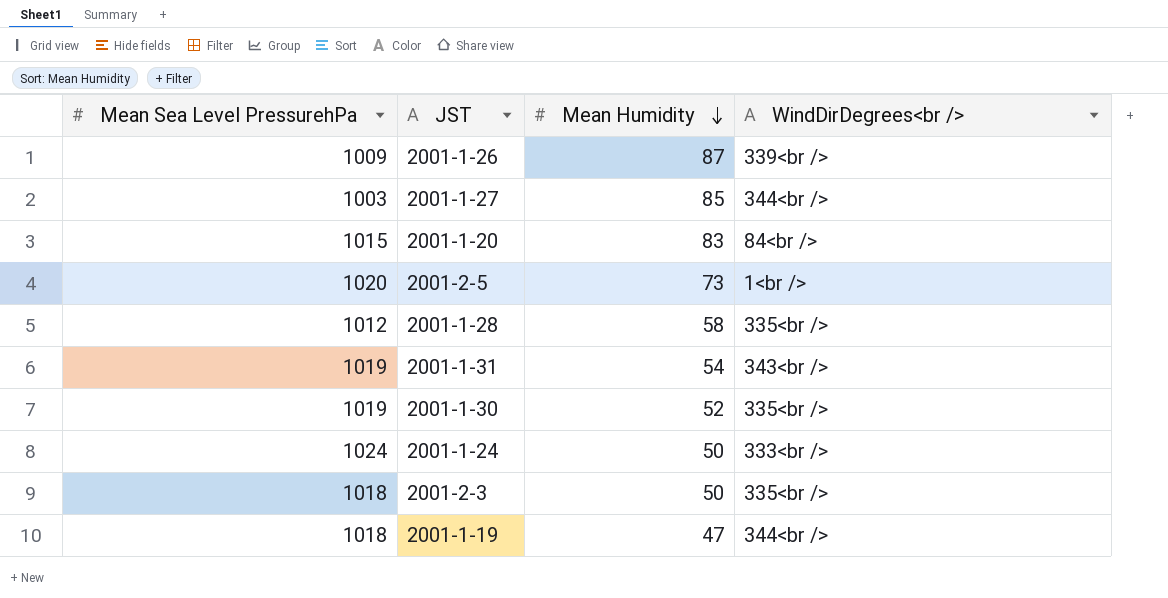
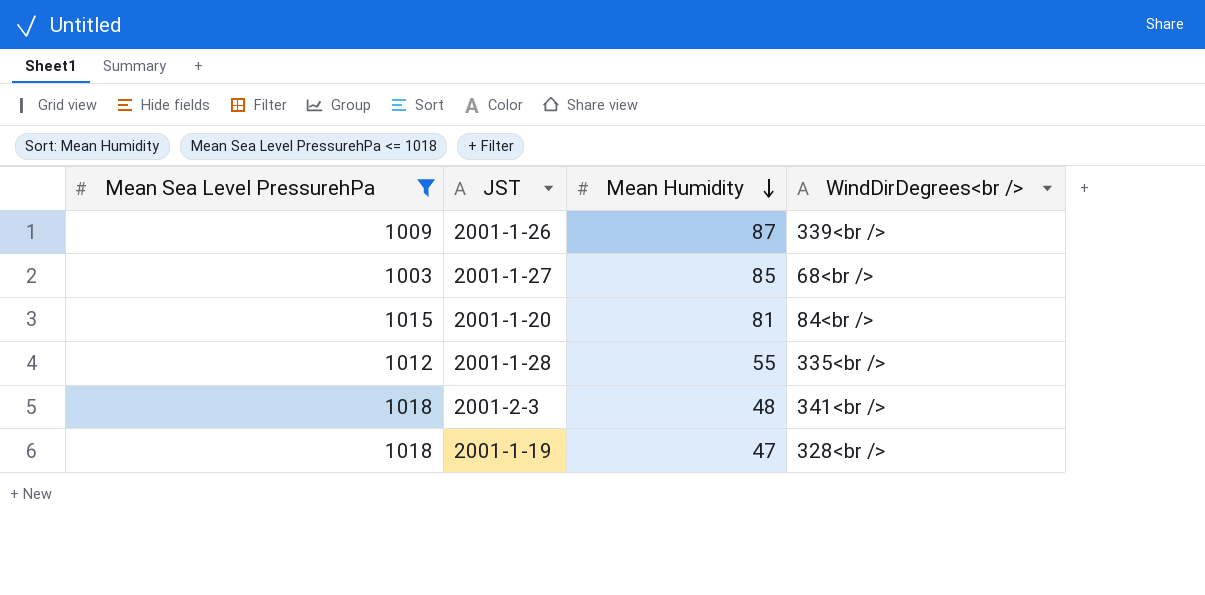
filter: none -> Mean Sea Level PressurehPa <= 1018
2001-1-27 | WindDirDegrees<br />: 344<br /> -> 68<br />
2001-1-20 | Mean Humidity: 83 -> 81
2001-1-28 | Mean Humidity: 58 -> 55
2001-2-3 | Mean Humidity: 50 -> 48
2001-2-3 | WindDirDegrees<br />: 335<br /> -> 341<br />
2001-1-19 | WindDirDegrees<br />: 344<br /> -> 328<br />

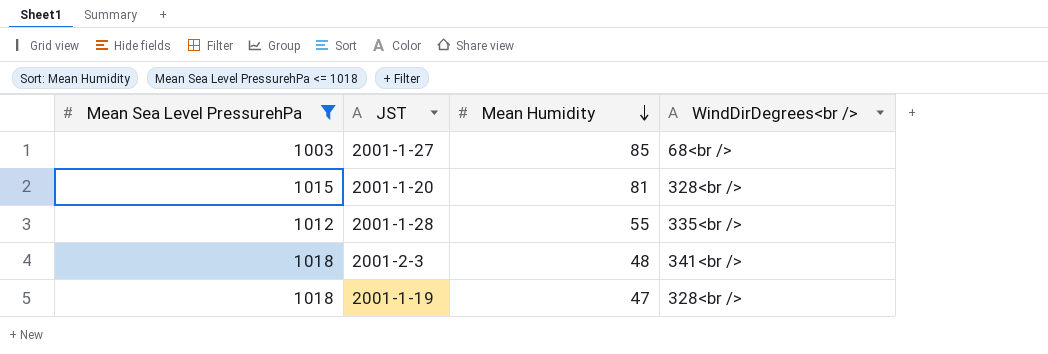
row 2001-1-26: 1009 | 87 | 339<br /> -> none
2001-1-20 | WindDirDegrees<br />: 84<br /> -> 328<br />

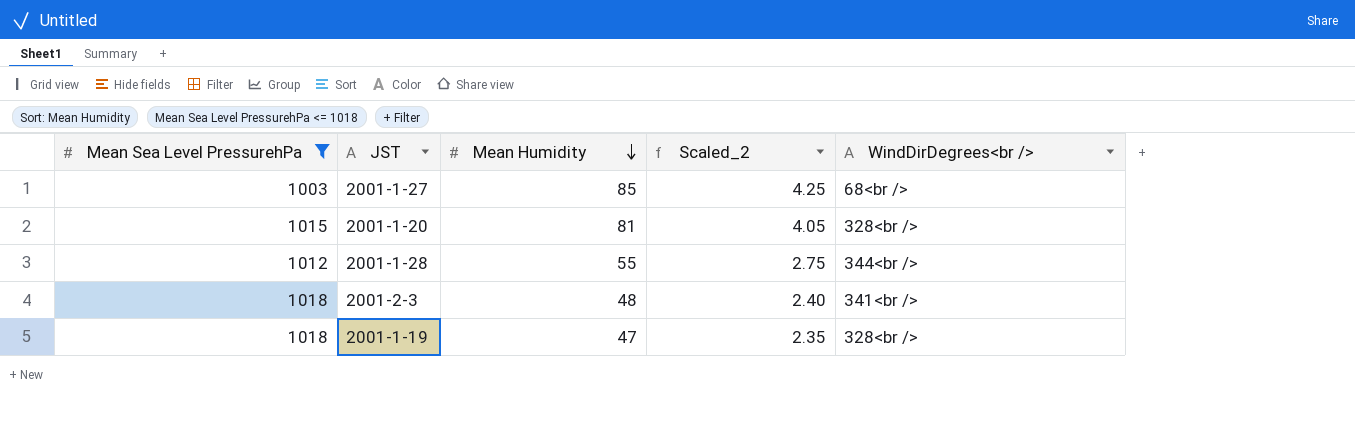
column Scaled_2 | formula: none -> [Mean Humidity] * 0.05
2001-1-28 | WindDirDegrees<br />: 335<br /> -> 344<br />

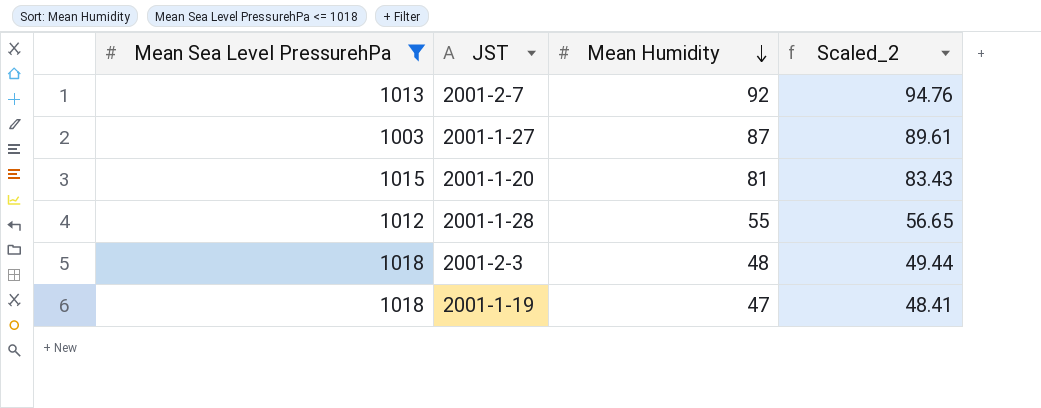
column WindDirDegrees<br /> | position: 5 -> none
column Scaled_2 | formula: [Mean Humidity] * 0.05 -> [Mean Humidity] * 1.03
row 2001-2-7: none -> 1013 | 92 | 94.76
2001-1-27 | Mean Humidity: 85 -> 87

